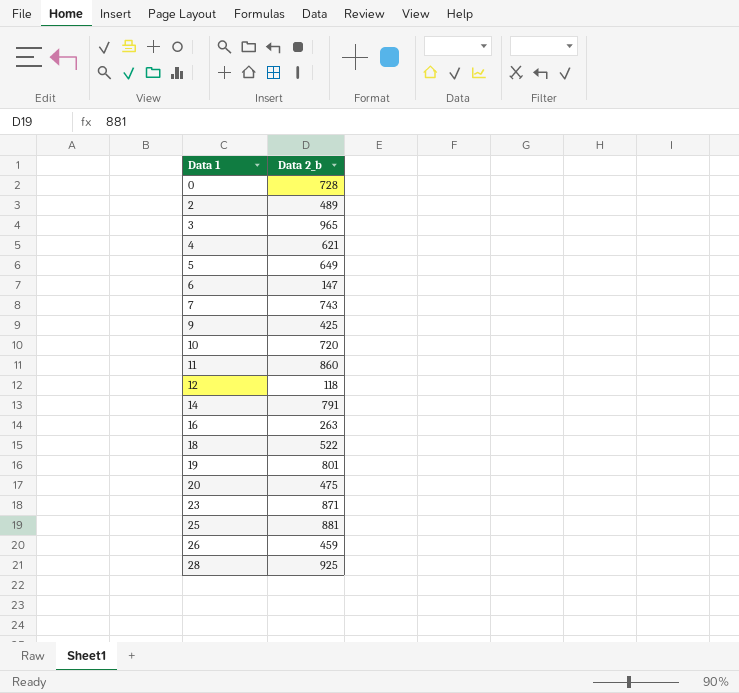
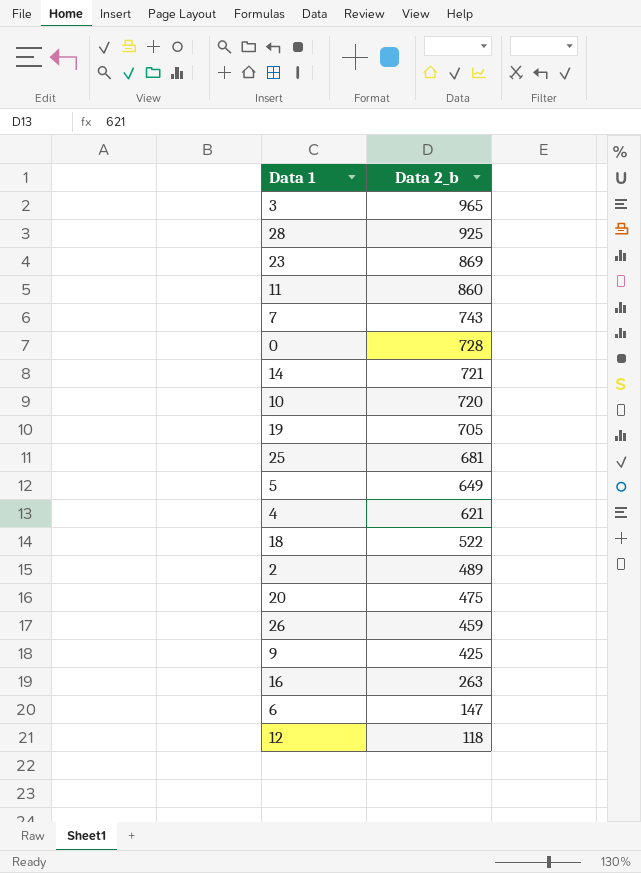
row order: Data 1 ascending -> Data 2_b descending
23 | Data 2_b: 871 -> 869
14 | Data 2_b: 791 -> 721
19 | Data 2_b: 801 -> 705
25 | Data 2_b: 881 -> 681

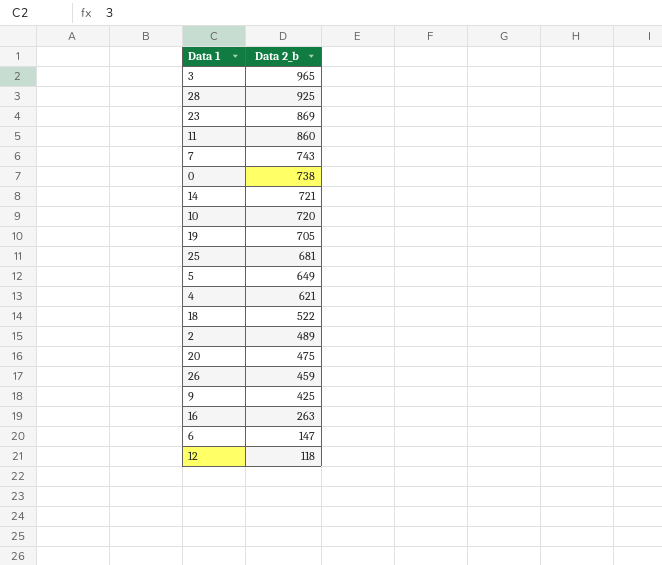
0 | Data 2_b: 728 -> 738

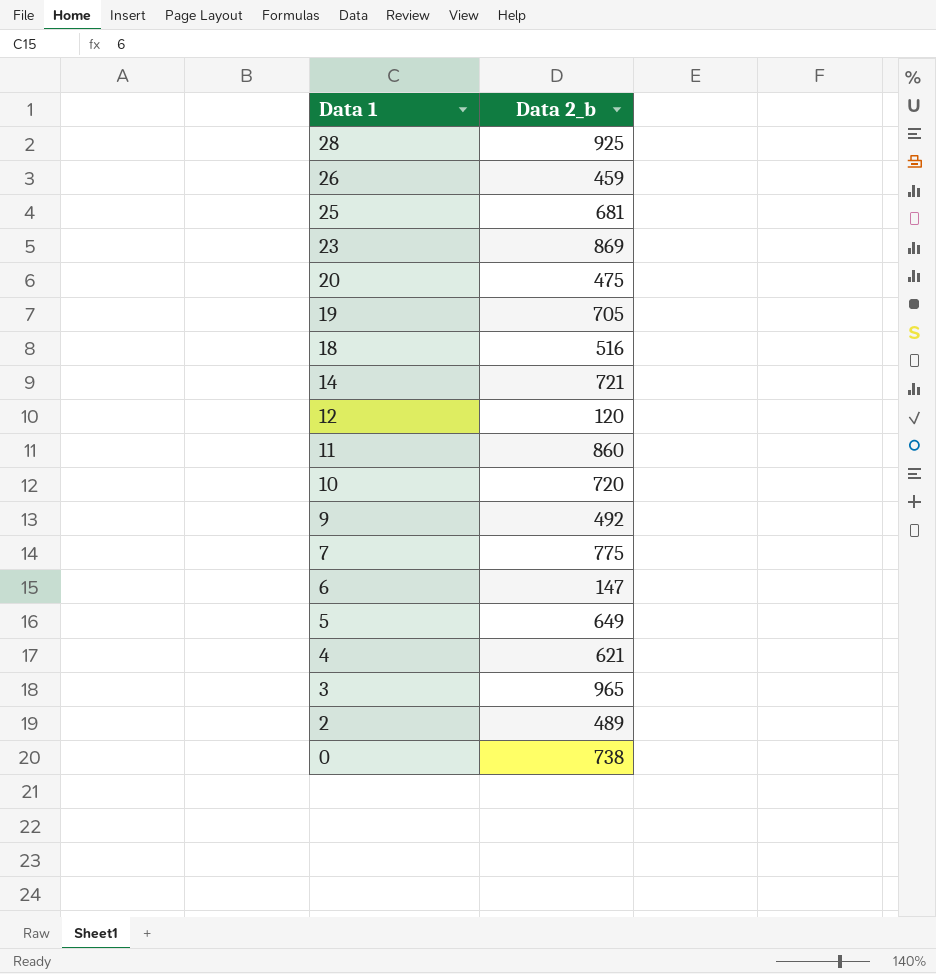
row order: Data 2_b descending -> Data 1 descending
row 16: 263 -> none
18 | Data 2_b: 522 -> 516
12 | Data 2_b: 118 -> 120
9 | Data 2_b: 425 -> 492
7 | Data 2_b: 743 -> 775

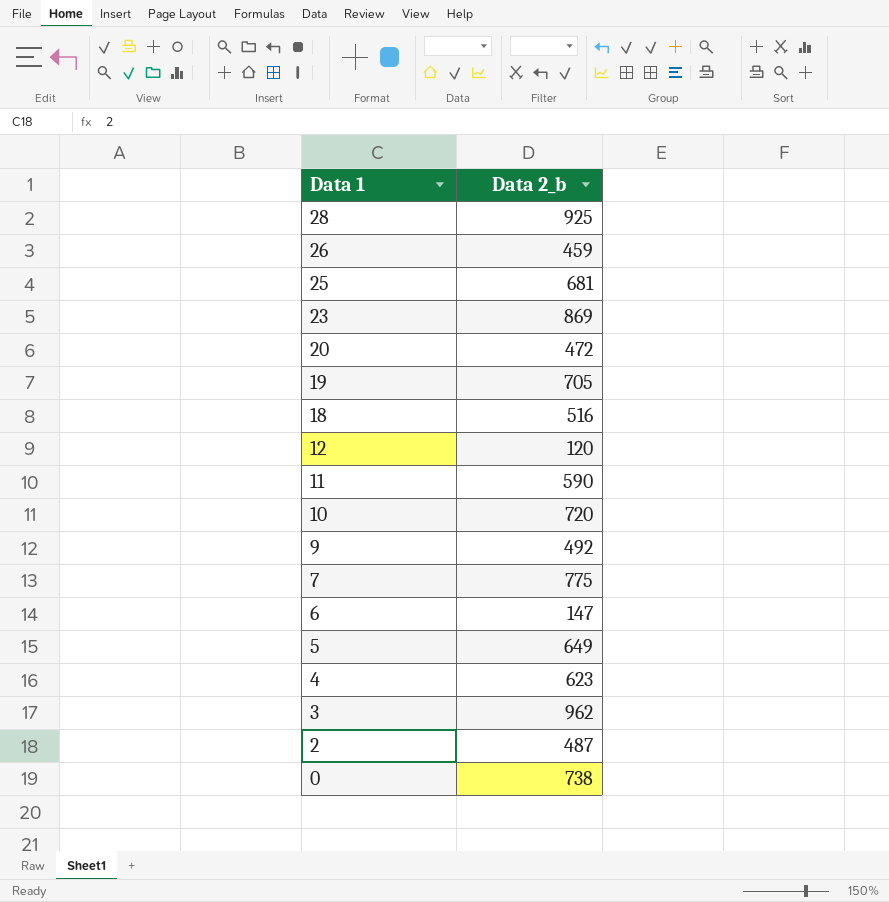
row 14: 721 -> none
20 | Data 2_b: 475 -> 472
11 | Data 2_b: 860 -> 590
4 | Data 2_b: 621 -> 623
3 | Data 2_b: 965 -> 962
2 | Data 2_b: 489 -> 487

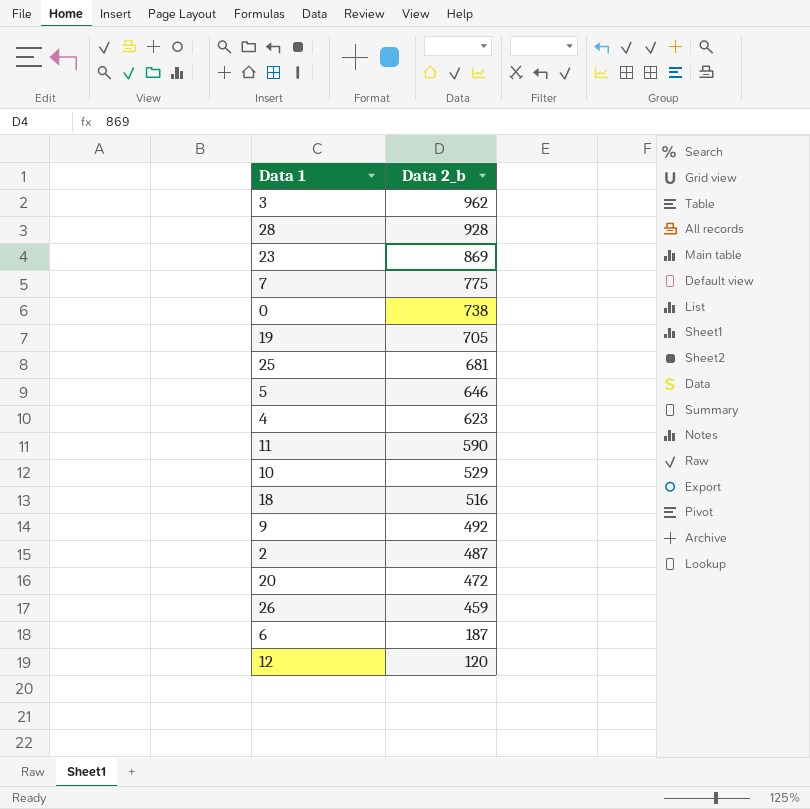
row order: Data 1 descending -> Data 2_b descending
28 | Data 2_b: 925 -> 928
5 | Data 2_b: 649 -> 646
10 | Data 2_b: 720 -> 529
6 | Data 2_b: 147 -> 187

